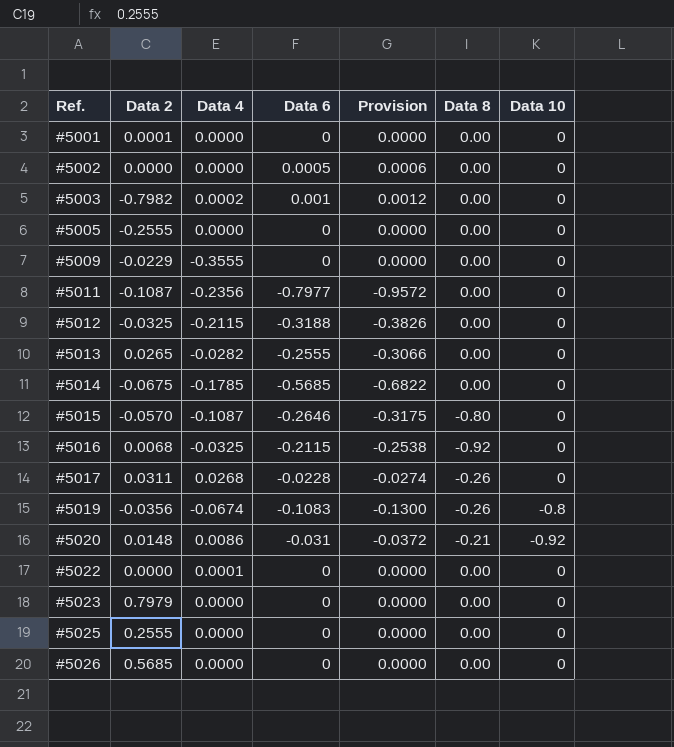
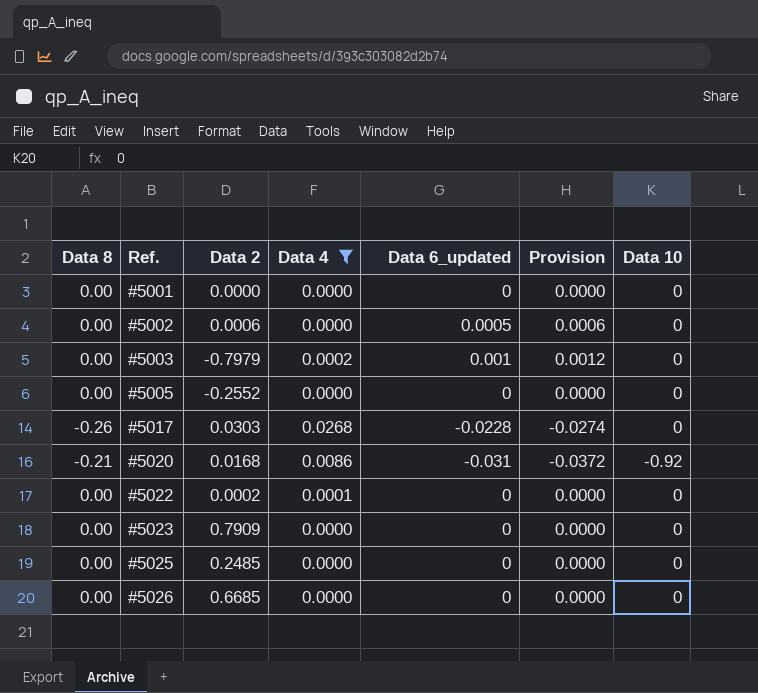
filter: none -> Data 4 >= 0.0000
column Data 8 | position: 6 -> 1
column name: Data 6 -> Data 6_updated
#5001 | Data 2: 0.0001 -> 0.0000
#5002 | Data 2: 0.0000 -> 0.0006
#5003 | Data 2: -0.7982 -> -0.7979
#5005 | Data 2: -0.2555 -> -0.2552
#5017 | Data 2: 0.0311 -> 0.0303
#5020 | Data 2: 0.0148 -> 0.0168
#5022 | Data 2: 0.0000 -> 0.0002
#5023 | Data 2: 0.7979 -> 0.7909
#5025 | Data 2: 0.2555 -> 0.2485
#5026 | Data 2: 0.5685 -> 0.6685

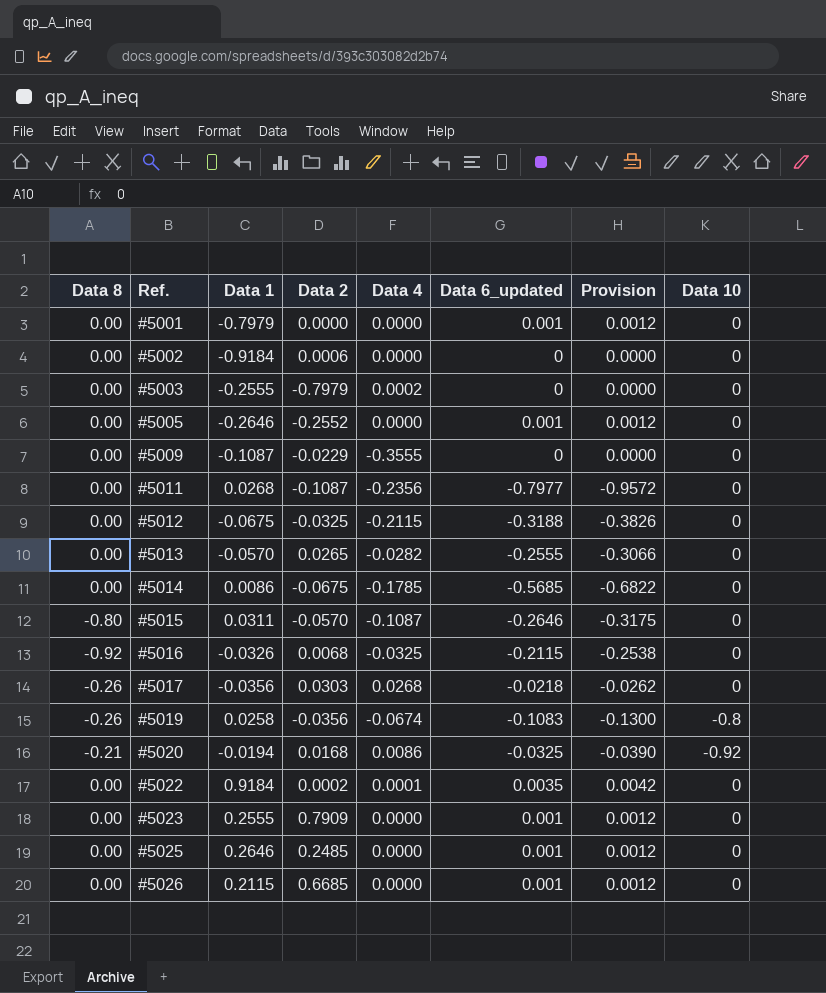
filter: Data 4 >= 0.0000 -> none
column Data 1 | position: none -> 3
#5001 | Data 6_updated: 0 -> 0.001
#5001 | Provision: 0.0000 -> 0.0012
#5002 | Data 6_updated: 0.0005 -> 0
#5002 | Provision: 0.0006 -> 0.0000
#5003 | Data 6_updated: 0.001 -> 0
#5003 | Provision: 0.0012 -> 0.0000
#5005 | Data 6_updated: 0 -> 0.001
#5005 | Provision: 0.0000 -> 0.0012
#5017 | Data 6_updated: -0.0228 -> -0.0218
#5017 | Provision: -0.0274 -> -0.0262
#5020 | Data 6_updated: -0.031 -> -0.0325
#5020 | Provision: -0.0372 -> -0.0390
#5022 | Data 6_updated: 0 -> 0.0035
#5022 | Provision: 0.0000 -> 0.0042
#5023 | Data 6_updated: 0 -> 0.001
#5023 | Provision: 0.0000 -> 0.0012
#5025 | Data 6_updated: 0 -> 0.001
#5025 | Provision: 0.0000 -> 0.0012
#5026 | Data 6_updated: 0 -> 0.001
#5026 | Provision: 0.0000 -> 0.0012

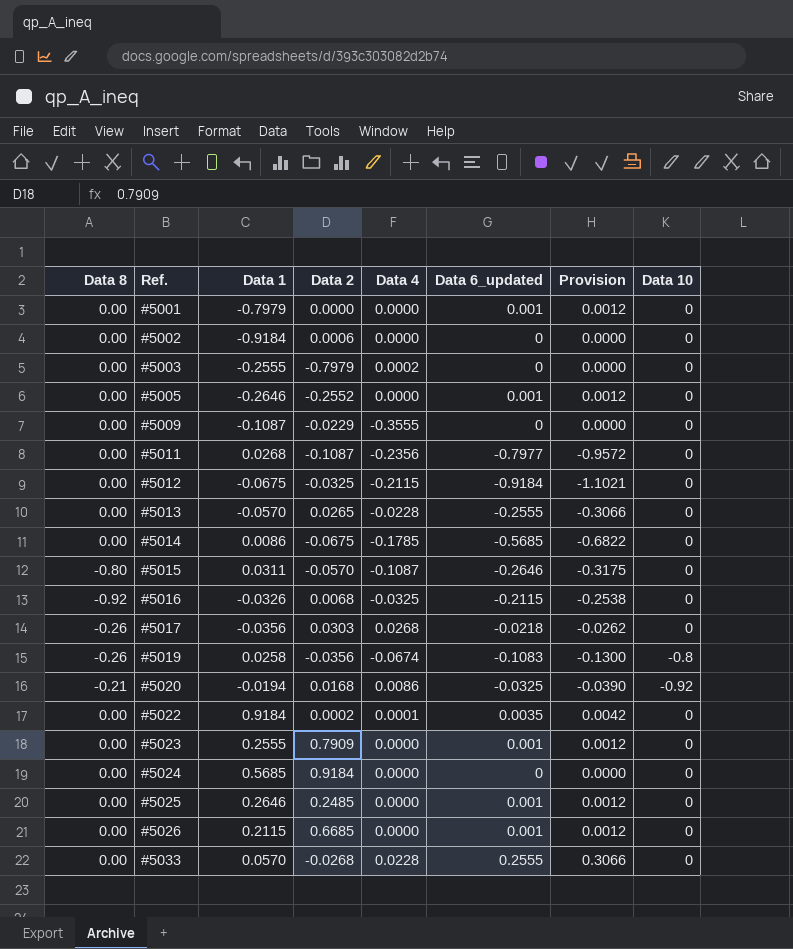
#5012 | Data 6_updated: -0.3188 -> -0.9184
#5012 | Provision: -0.3826 -> -1.1021
#5013 | Data 4: -0.0282 -> -0.0228
row #5024: none -> 0.00 | 0.5685 | 0.9184 | 0.0000 | 0 | 0.0000 | 0
row #5033: none -> 0.00 | 0.0570 | -0.0268 | 0.0228 | 0.2555 | 0.3066 | 0

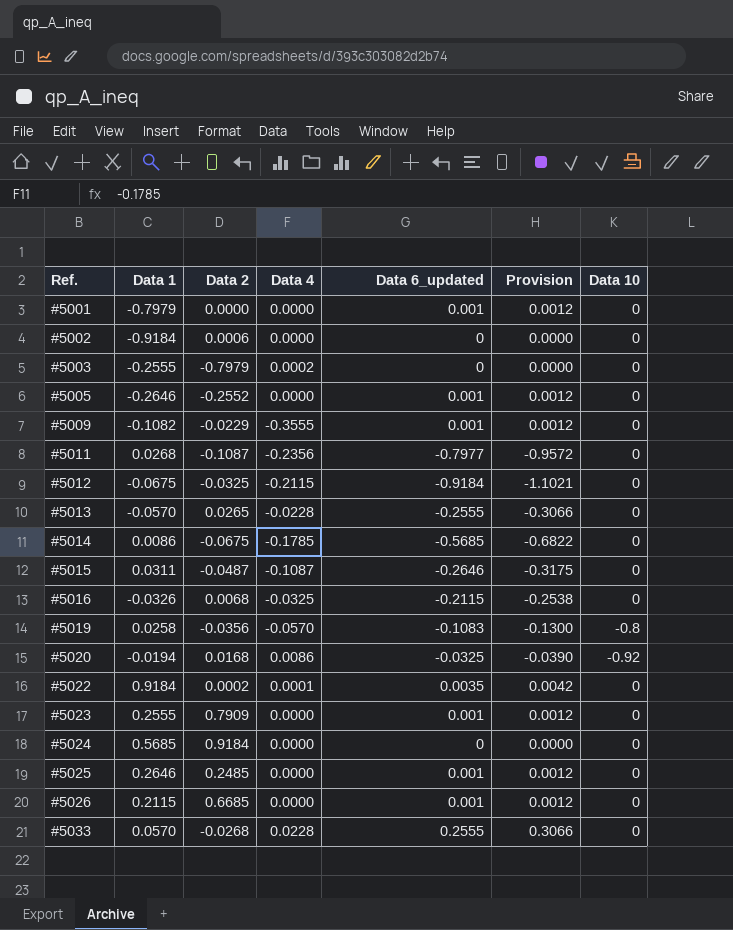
column Data 8 | position: 1 -> none
row #5017: -0.26 | -0.0356 | 0.0303 | 0.0268 | -0.0218 | -0.0262 | 0 -> none
#5009 | Data 1: -0.1087 -> -0.1082
#5009 | Data 6_updated: 0 -> 0.001
#5009 | Provision: 0.0000 -> 0.0012
#5015 | Data 2: -0.0570 -> -0.0487
#5019 | Data 4: -0.0674 -> -0.0570

